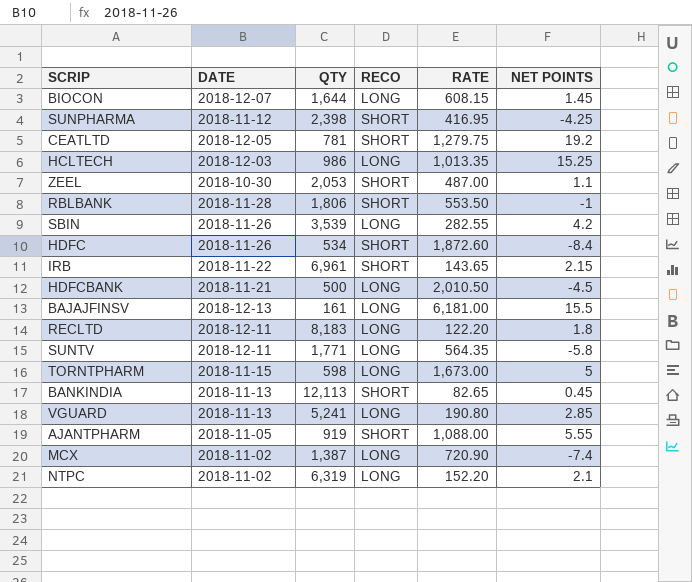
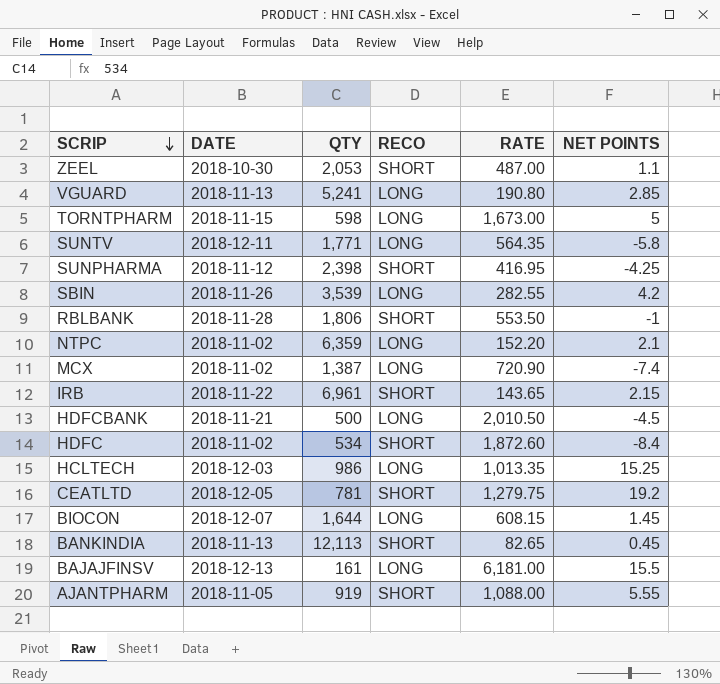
row order: none -> SCRIP descending
row RECLTD: 2018-12-11 | 8,183 | LONG | 122.20 | 1.8 -> none
NTPC | QTY: 6,319 -> 6,359
HDFC | DATE: 2018-11-26 -> 2018-11-02

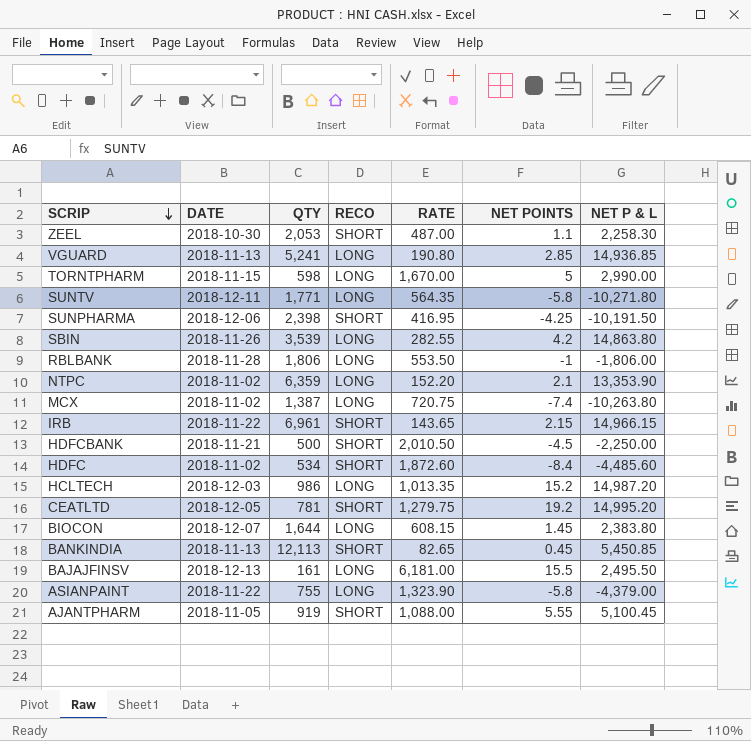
column NET P & L | formula: none -> [QTY] * [NET POINTS]
TORNTPHARM | RATE: 1,673.00 -> 1,670.00
SUNPHARMA | DATE: 2018-11-12 -> 2018-12-06
RBLBANK | RECO: SHORT -> LONG
MCX | RATE: 720.90 -> 720.75
HDFCBANK | RECO: LONG -> SHORT
HCLTECH | NET POINTS: 15.25 -> 15.2
row ASIANPAINT: none -> 2018-11-22 | 755 | LONG | 1,323.90 | -5.8 | -4,379.00

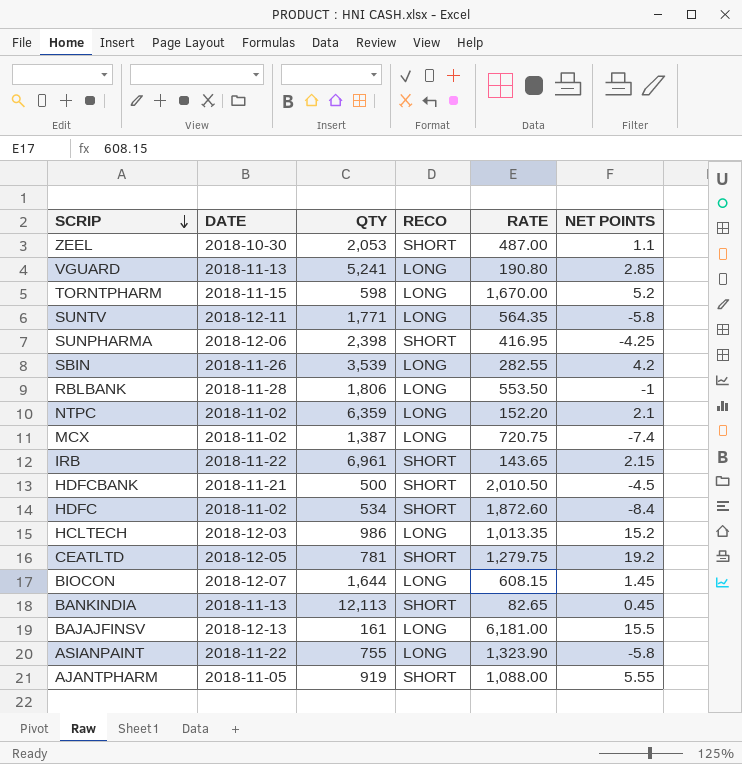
column NET P & L | formula: [QTY] * [NET POINTS] -> none
TORNTPHARM | NET POINTS: 5 -> 5.2

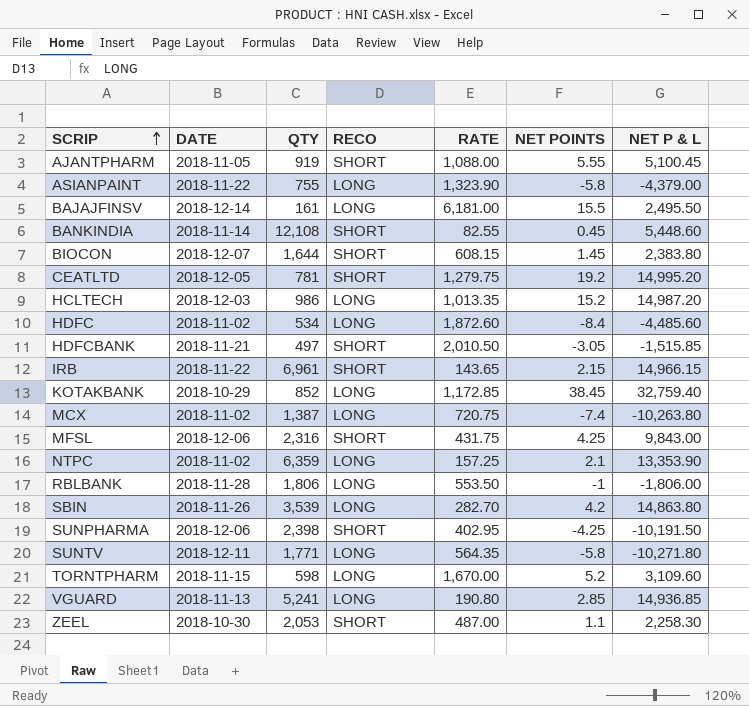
row order: SCRIP descending -> SCRIP ascending
column NET P & L | formula: none -> [QTY] * [NET POINTS]
BAJAJFINSV | DATE: 2018-12-13 -> 2018-12-14
BANKINDIA | DATE: 2018-11-13 -> 2018-11-14
BANKINDIA | QTY: 12,113 -> 12,108
BANKINDIA | RATE: 82.65 -> 82.55
BIOCON | RECO: LONG -> SHORT
HDFC | RECO: SHORT -> LONG
HDFCBANK | QTY: 500 -> 497
HDFCBANK | NET POINTS: -4.5 -> -3.05
row KOTAKBANK: none -> 2018-10-29 | 852 | LONG | 1,172.85 | 38.45 | 32,759.40
row MFSL: none -> 2018-12-06 | 2,316 | SHORT | 431.75 | 4.25 | 9,843.00
NTPC | RATE: 152.20 -> 157.25
SBIN | RATE: 282.55 -> 282.70
SUNPHARMA | RATE: 416.95 -> 402.95

